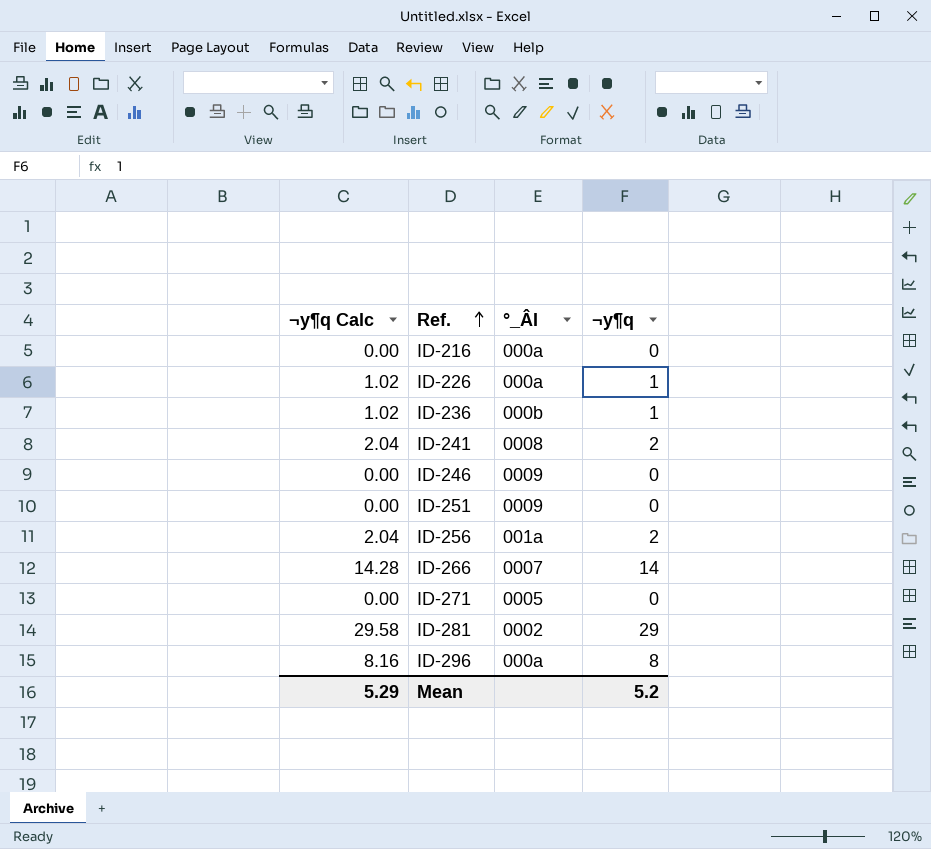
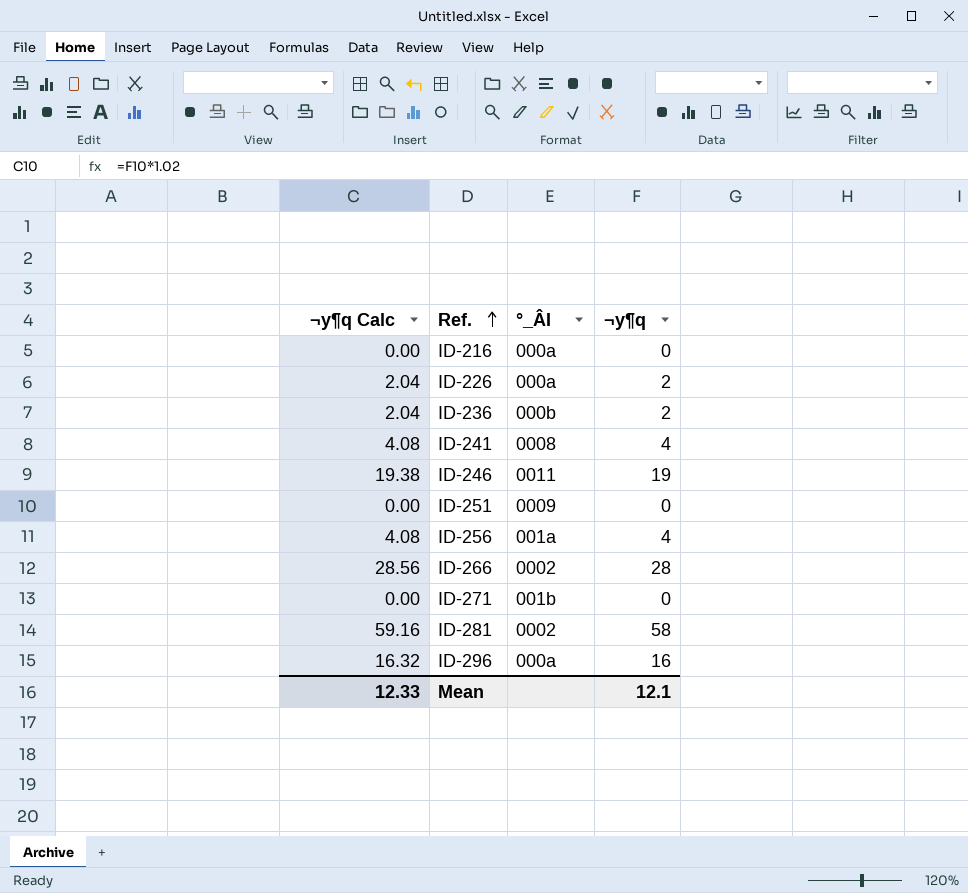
ID-226 | ¬y¶q Calc: 1.02 -> 2.04
ID-226 | ¬y¶q: 1 -> 2
ID-236 | ¬y¶q Calc: 1.02 -> 2.04
ID-236 | ¬y¶q: 1 -> 2
ID-241 | ¬y¶q Calc: 2.04 -> 4.08
ID-241 | ¬y¶q: 2 -> 4
ID-246 | ¬y¶q Calc: 0.00 -> 19.38
ID-246 | °_ÂI: 0009 -> 0011
ID-246 | ¬y¶q: 0 -> 19
ID-256 | ¬y¶q Calc: 2.04 -> 4.08
ID-256 | ¬y¶q: 2 -> 4
ID-266 | ¬y¶q Calc: 14.28 -> 28.56
ID-266 | °_ÂI: 0007 -> 0002
ID-266 | ¬y¶q: 14 -> 28
ID-271 | °_ÂI: 0005 -> 001b
ID-281 | ¬y¶q Calc: 29.58 -> 59.16
ID-281 | ¬y¶q: 29 -> 58
ID-296 | ¬y¶q Calc: 8.16 -> 16.32
ID-296 | ¬y¶q: 8 -> 16
Mean | ¬y¶q Calc: 5.29 -> 12.33
Mean | ¬y¶q: 5.2 -> 12.1

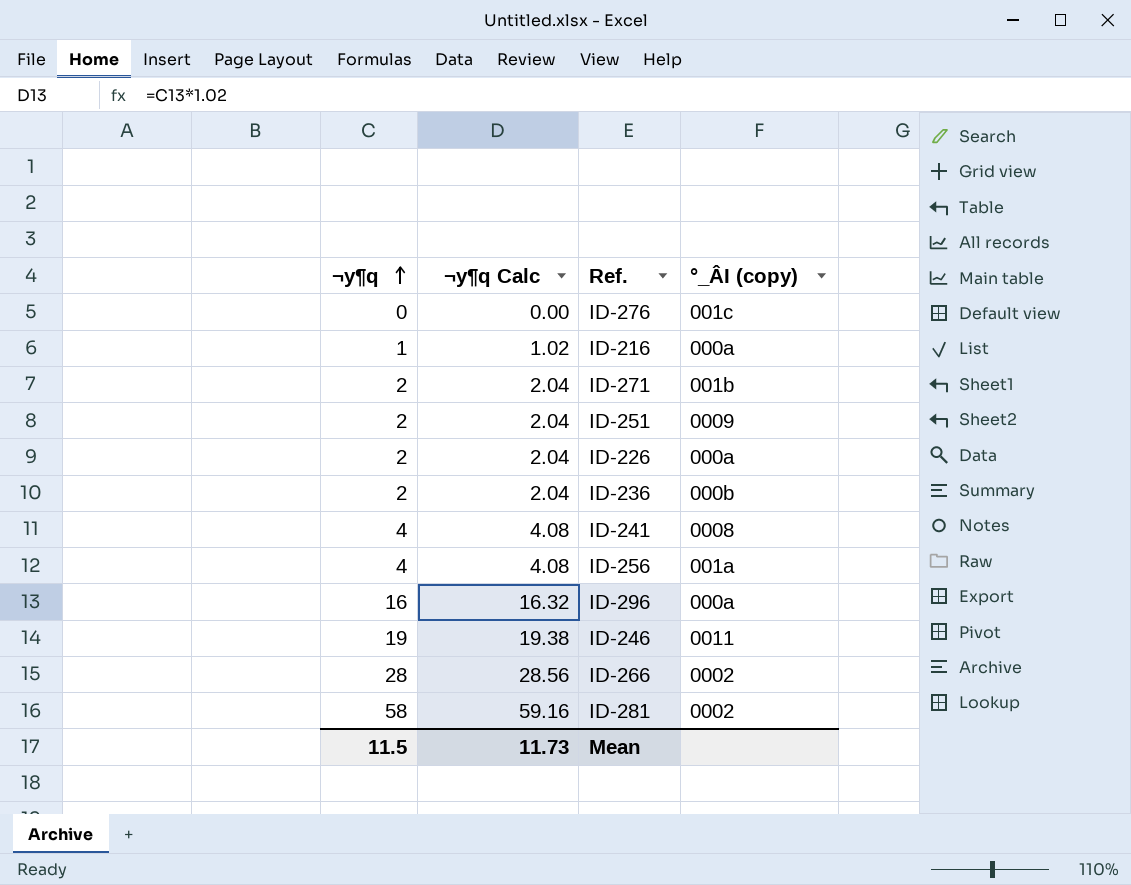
row order: Ref. ascending -> ¬y¶q ascending
column ¬y¶q | position: 4 -> 1
column name: °_ÂI -> °_ÂI (copy)
row ID-276: none -> 0 | 0.00 | 001c
ID-216 | ¬y¶q: 0 -> 1
ID-216 | ¬y¶q Calc: 0.00 -> 1.02
ID-271 | ¬y¶q: 0 -> 2
ID-271 | ¬y¶q Calc: 0.00 -> 2.04
ID-251 | ¬y¶q: 0 -> 2
ID-251 | ¬y¶q Calc: 0.00 -> 2.04
Mean | ¬y¶q: 12.1 -> 11.5
Mean | ¬y¶q Calc: 12.33 -> 11.73

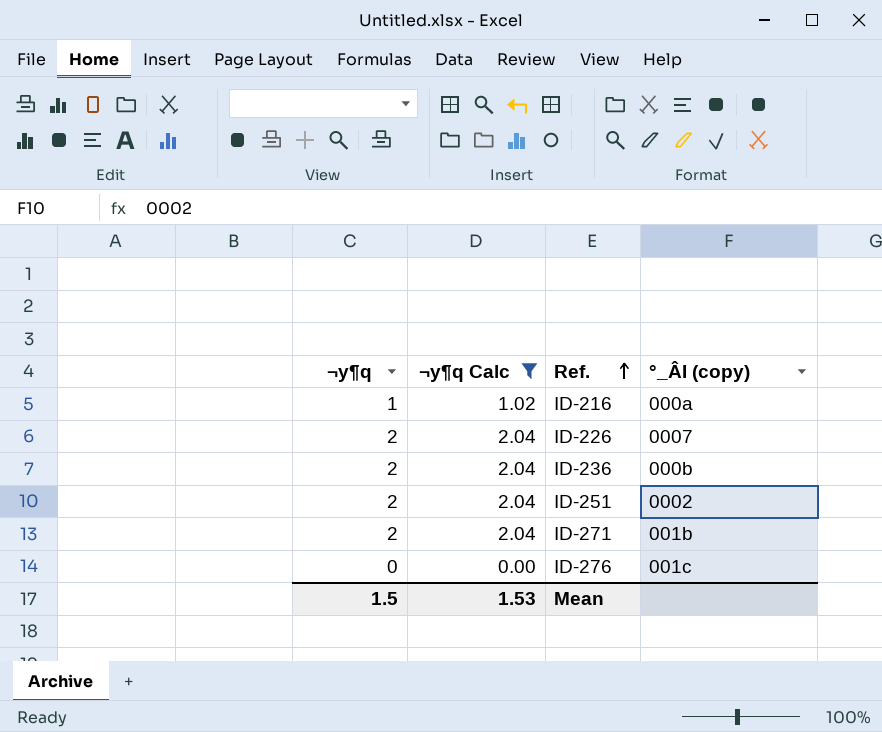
filter: none -> ¬y¶q Calc <= 2.04
row order: ¬y¶q ascending -> Ref. ascending
ID-226 | °_ÂI (copy): 000a -> 0007
ID-251 | °_ÂI (copy): 0009 -> 0002
Mean | ¬y¶q: 11.5 -> 1.5
Mean | ¬y¶q Calc: 11.73 -> 1.53

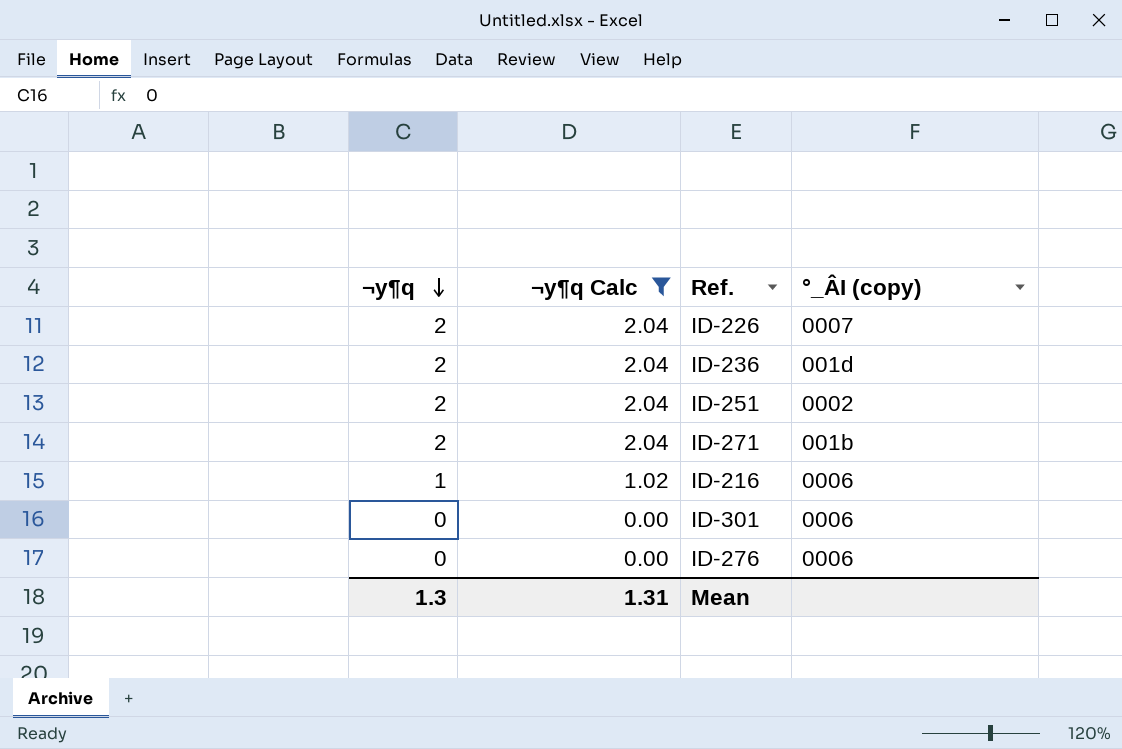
row order: Ref. ascending -> ¬y¶q descending
ID-236 | °_ÂI (copy): 000b -> 001d
ID-216 | °_ÂI (copy): 000a -> 0006
row ID-301: none -> 0 | 0.00 | 0006
ID-276 | °_ÂI (copy): 001c -> 0006
Mean | ¬y¶q: 1.5 -> 1.3
Mean | ¬y¶q Calc: 1.53 -> 1.31

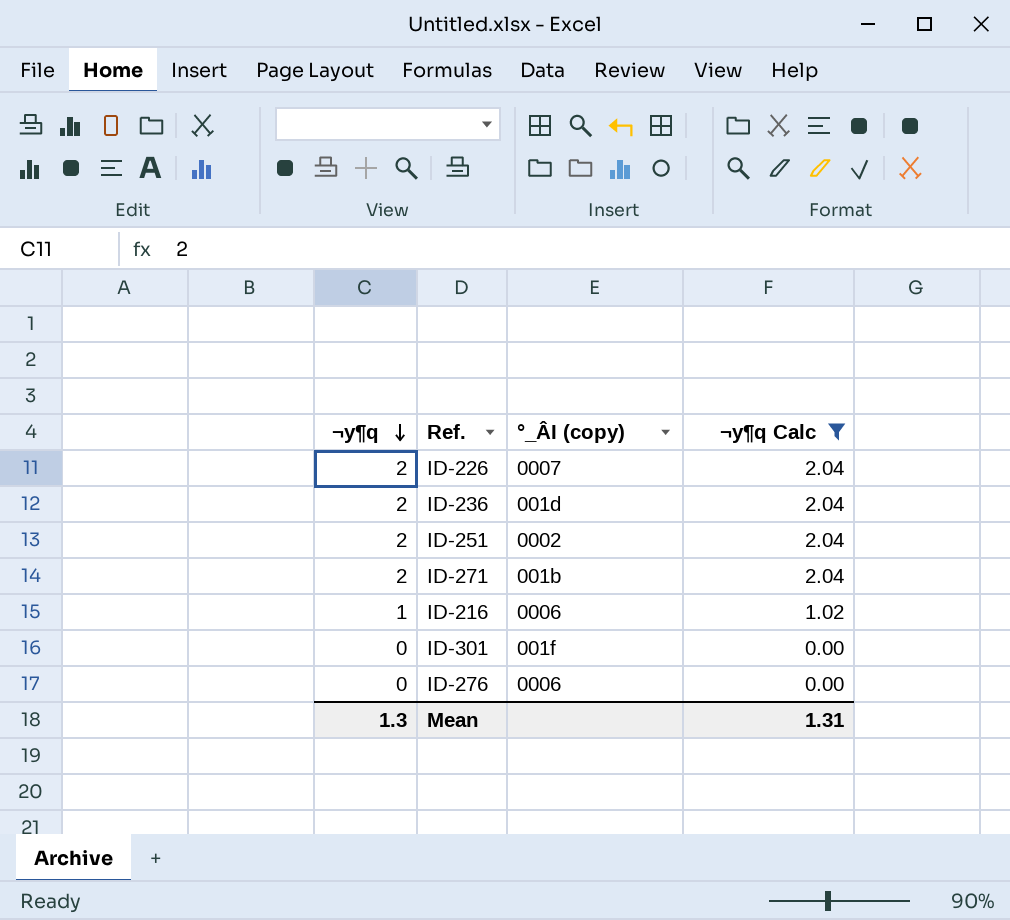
column ¬y¶q Calc | position: 2 -> 4
ID-301 | °_ÂI (copy): 0006 -> 001f

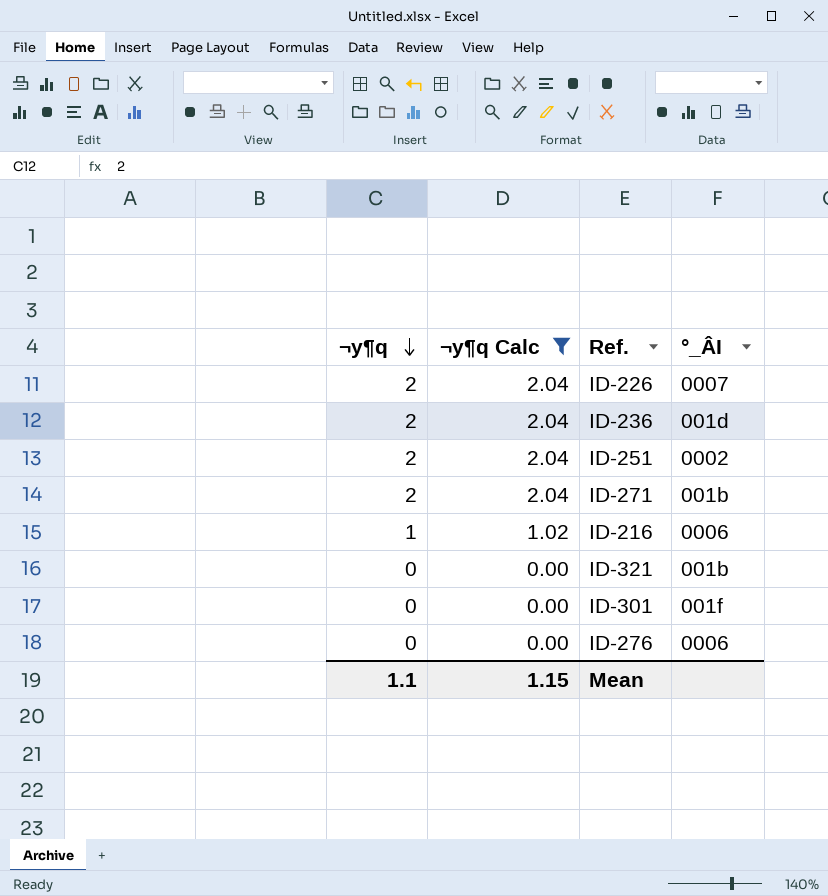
column ¬y¶q Calc | position: 4 -> 2
column name: °_ÂI (copy) -> °_ÂI
row ID-321: none -> 0 | 0.00 | 001b
Mean | ¬y¶q: 1.3 -> 1.1
Mean | ¬y¶q Calc: 1.31 -> 1.15

